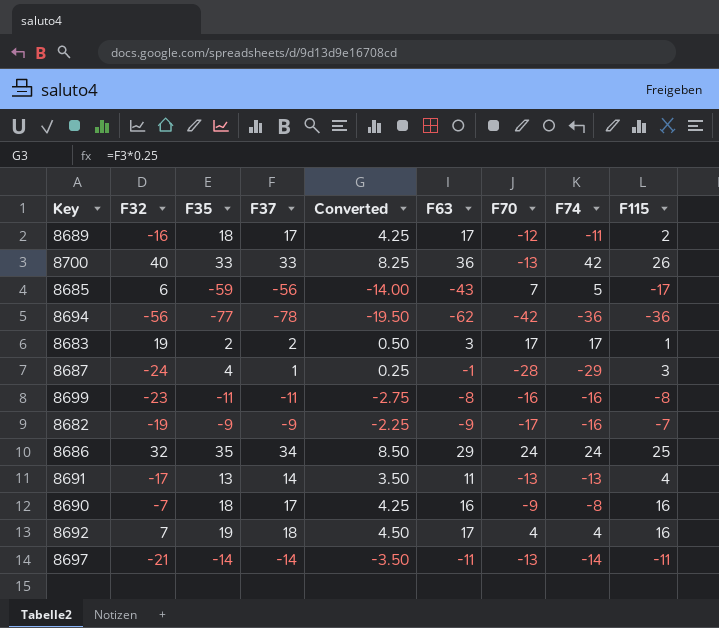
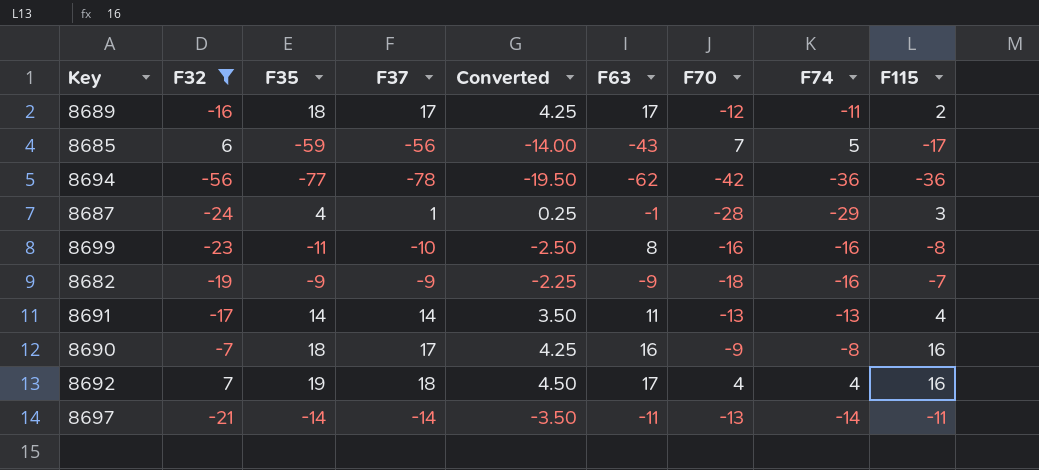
filter: none -> F32 <= 7
8699 | F37: -11 -> -10
8699 | Converted: -2.75 -> -2.50
8699 | F63: -8 -> 8
8682 | F70: -17 -> -18
8691 | F35: 13 -> 14

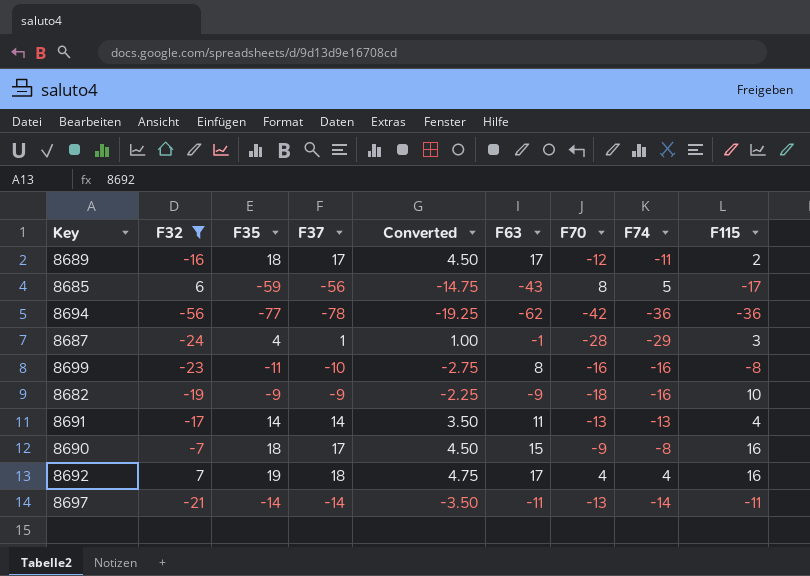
column Converted | formula: [F37] * 0.25 -> [F35] * 0.25
8685 | F70: 7 -> 8
8682 | F115: -7 -> 10
8690 | F63: 16 -> 15

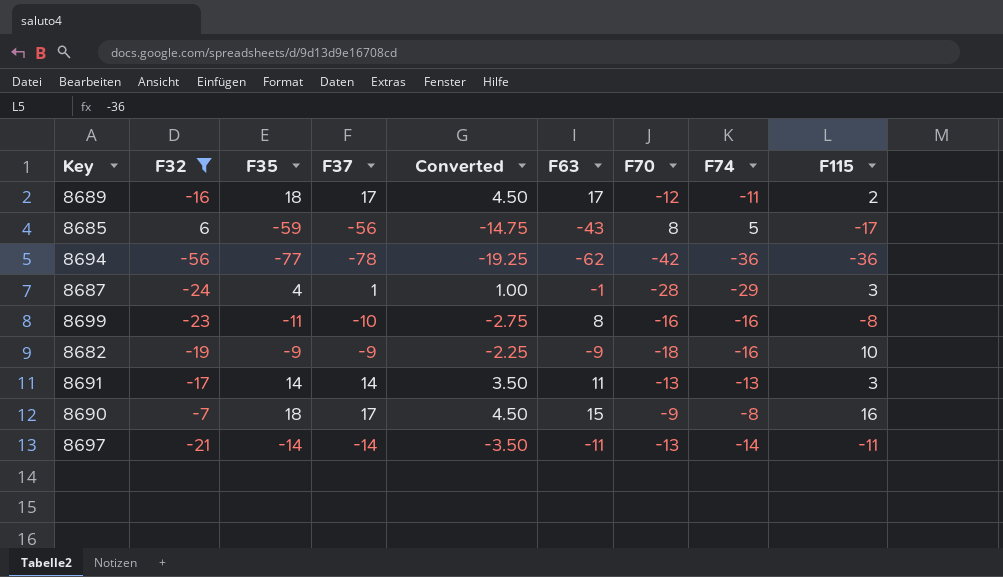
row 8692: 7 | 19 | 18 | 4.75 | 17 | 4 | 4 | 16 -> none
8691 | F115: 4 -> 3

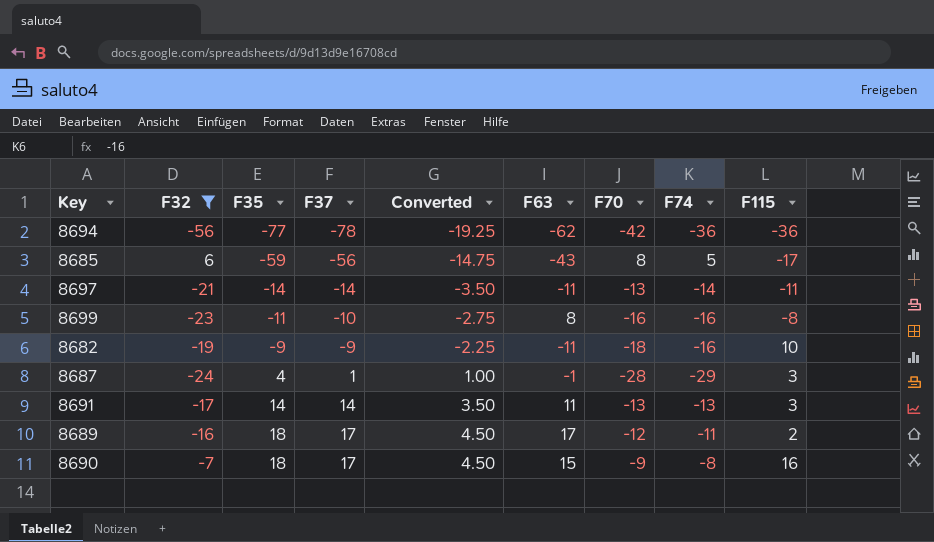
row order: none -> F35 ascending
8682 | F63: -9 -> -11

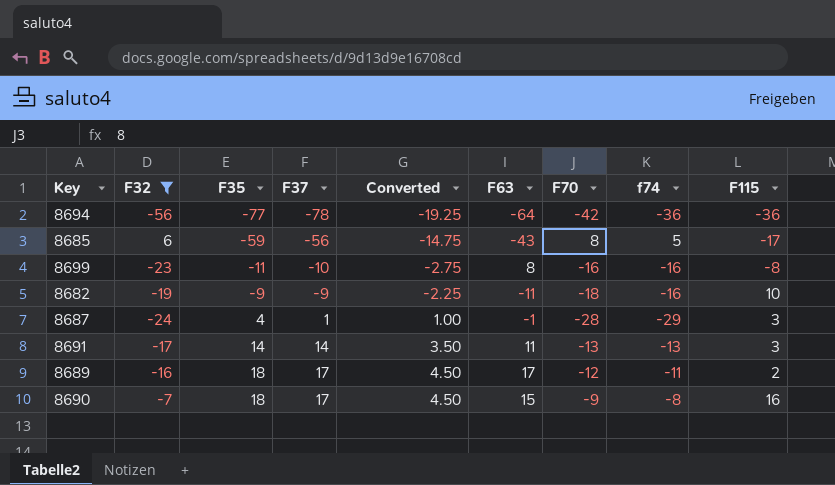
column name: F74 -> f74
row 8697: -21 | -14 | -14 | -3.50 | -11 | -13 | -14 | -11 -> none
8694 | F63: -62 -> -64

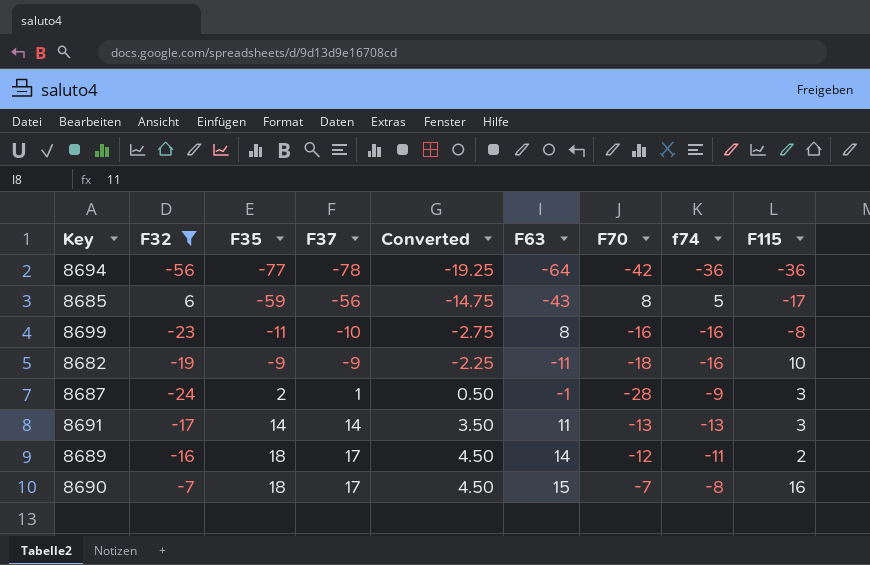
8687 | F35: 4 -> 2
8687 | Converted: 1.00 -> 0.50
8687 | f74: -29 -> -9
8689 | F63: 17 -> 14
8690 | F70: -9 -> -7

